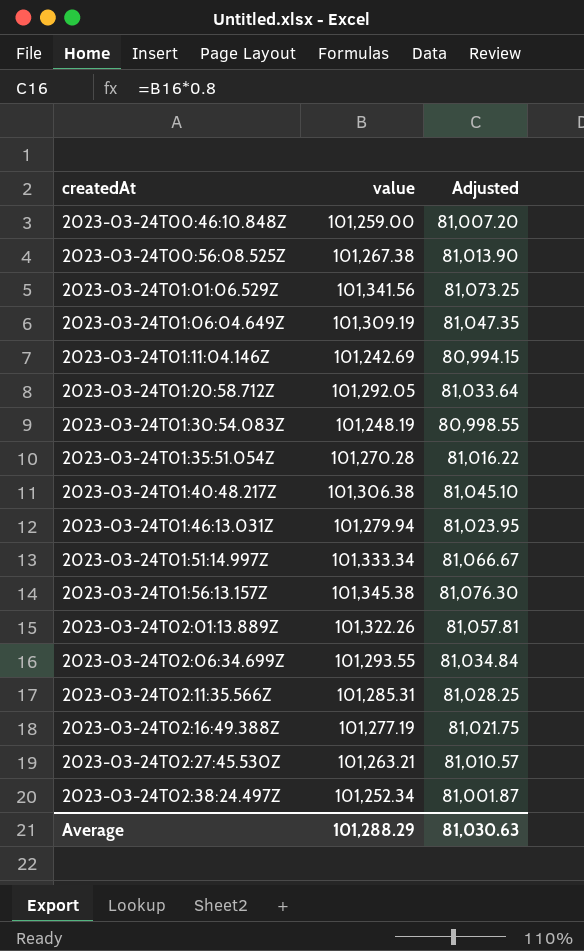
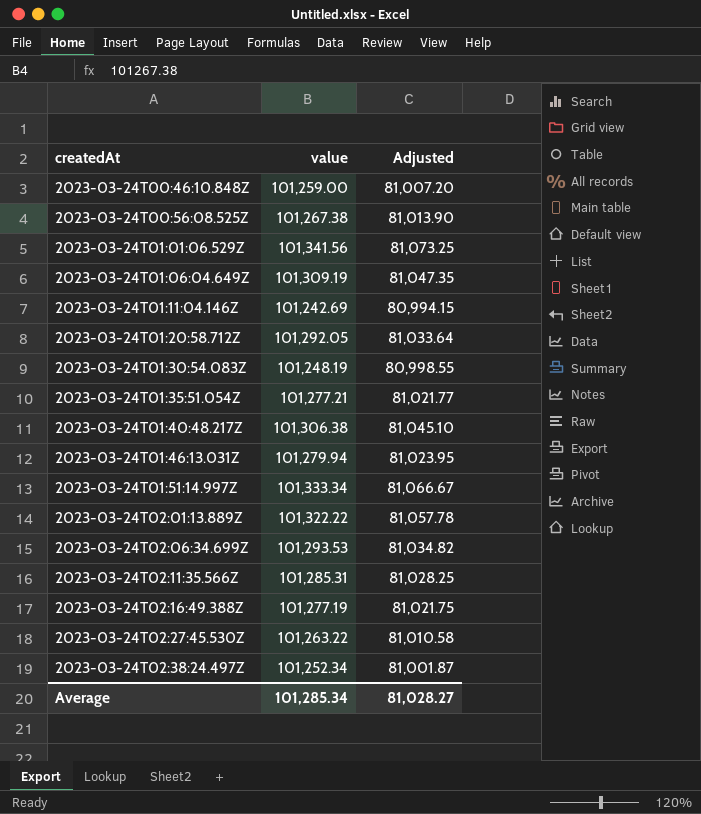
row 2023-03-24T01:56:13.157Z: 101,345.38 | 81,076.30 -> none
2023-03-24T01:35:51.054Z | value: 101,270.28 -> 101,277.21
2023-03-24T01:35:51.054Z | Adjusted: 81,016.22 -> 81,021.77
2023-03-24T02:01:13.889Z | value: 101,322.26 -> 101,322.22
2023-03-24T02:01:13.889Z | Adjusted: 81,057.81 -> 81,057.78
2023-03-24T02:06:34.699Z | value: 101,293.55 -> 101,293.53
2023-03-24T02:06:34.699Z | Adjusted: 81,034.84 -> 81,034.82
2023-03-24T02:27:45.530Z | value: 101,263.21 -> 101,263.22
2023-03-24T02:27:45.530Z | Adjusted: 81,010.57 -> 81,010.58
Average | value: 101,288.29 -> 101,285.34
Average | Adjusted: 81,030.63 -> 81,028.27

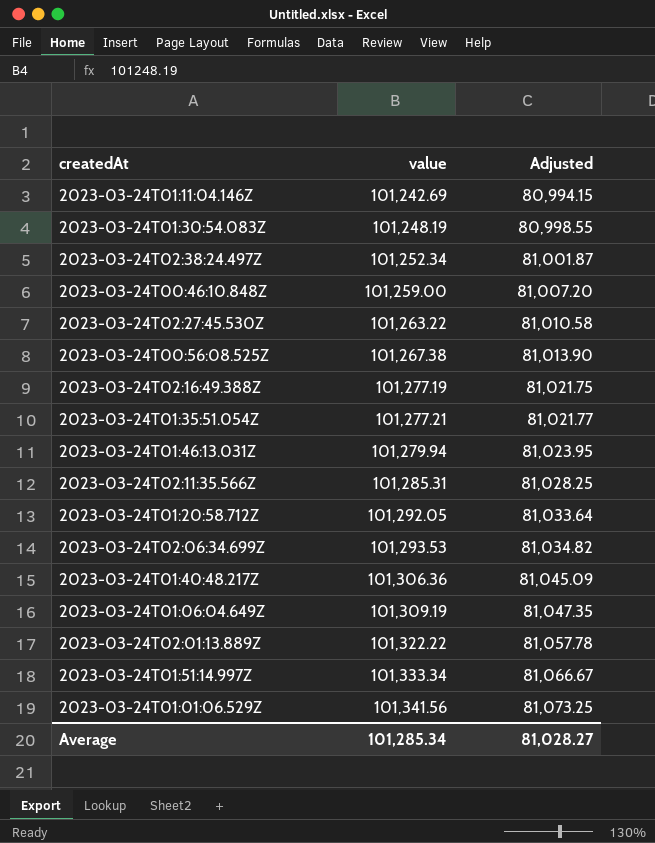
row order: createdAt ascending -> value ascending
2023-03-24T01:40:48.217Z | value: 101,306.38 -> 101,306.36
2023-03-24T01:40:48.217Z | Adjusted: 81,045.10 -> 81,045.09

